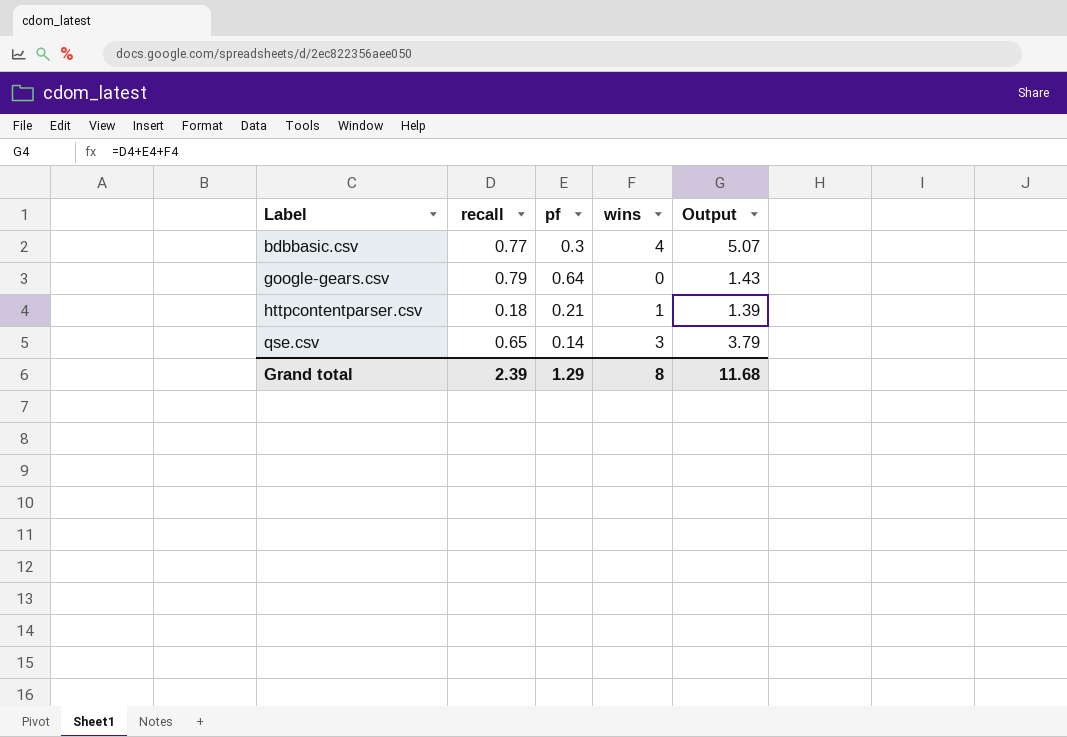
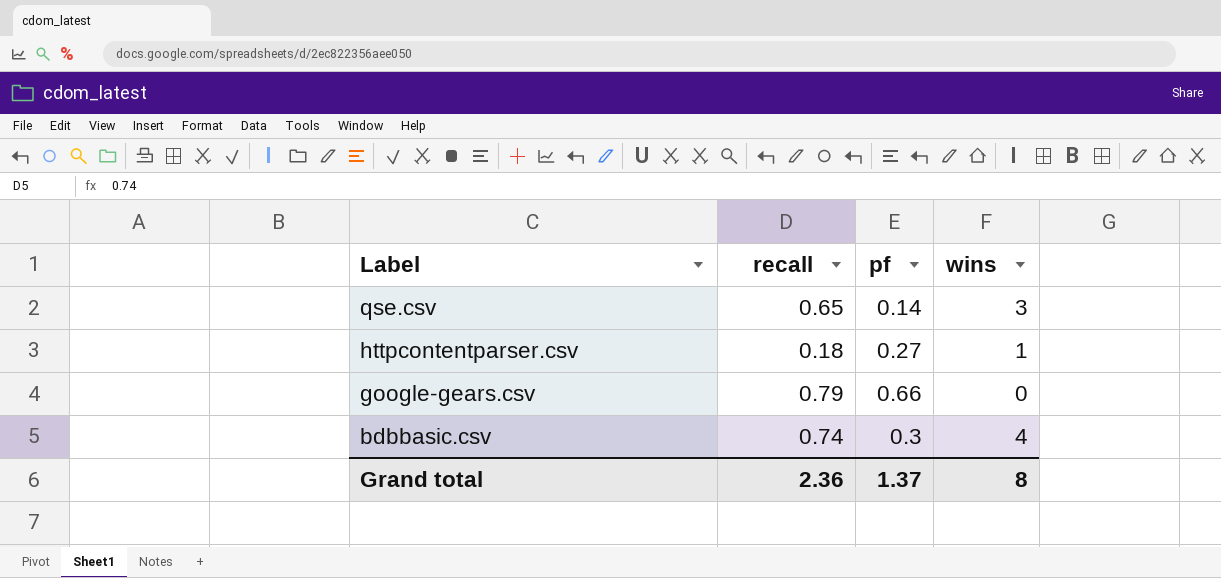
row order: Label ascending -> Label descending
column Output | formula: [recall] + [pf] + [wins] -> none
httpcontentparser.csv | pf: 0.21 -> 0.27
google-gears.csv | pf: 0.64 -> 0.66
bdbbasic.csv | recall: 0.77 -> 0.74
Grand total | recall: 2.39 -> 2.36
Grand total | pf: 1.29 -> 1.37

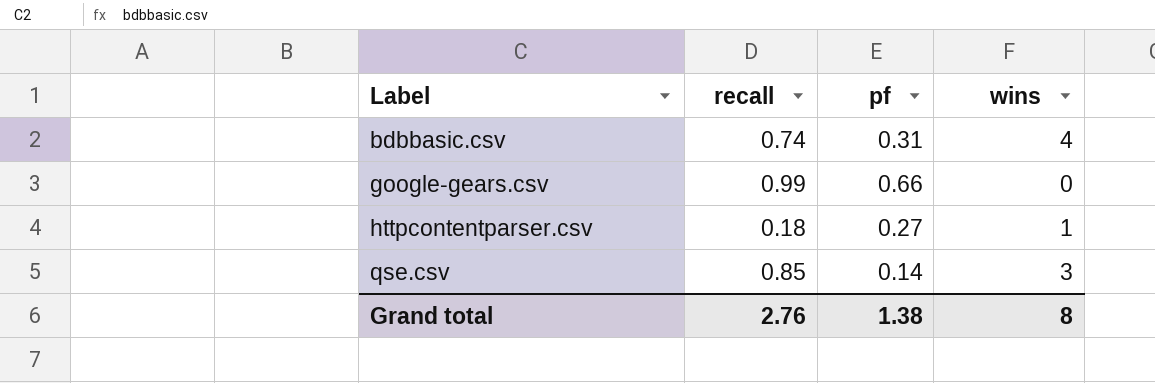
row order: Label descending -> Label ascending
bdbbasic.csv | pf: 0.3 -> 0.31
google-gears.csv | recall: 0.79 -> 0.99
qse.csv | recall: 0.65 -> 0.85
Grand total | recall: 2.36 -> 2.76
Grand total | pf: 1.37 -> 1.38

